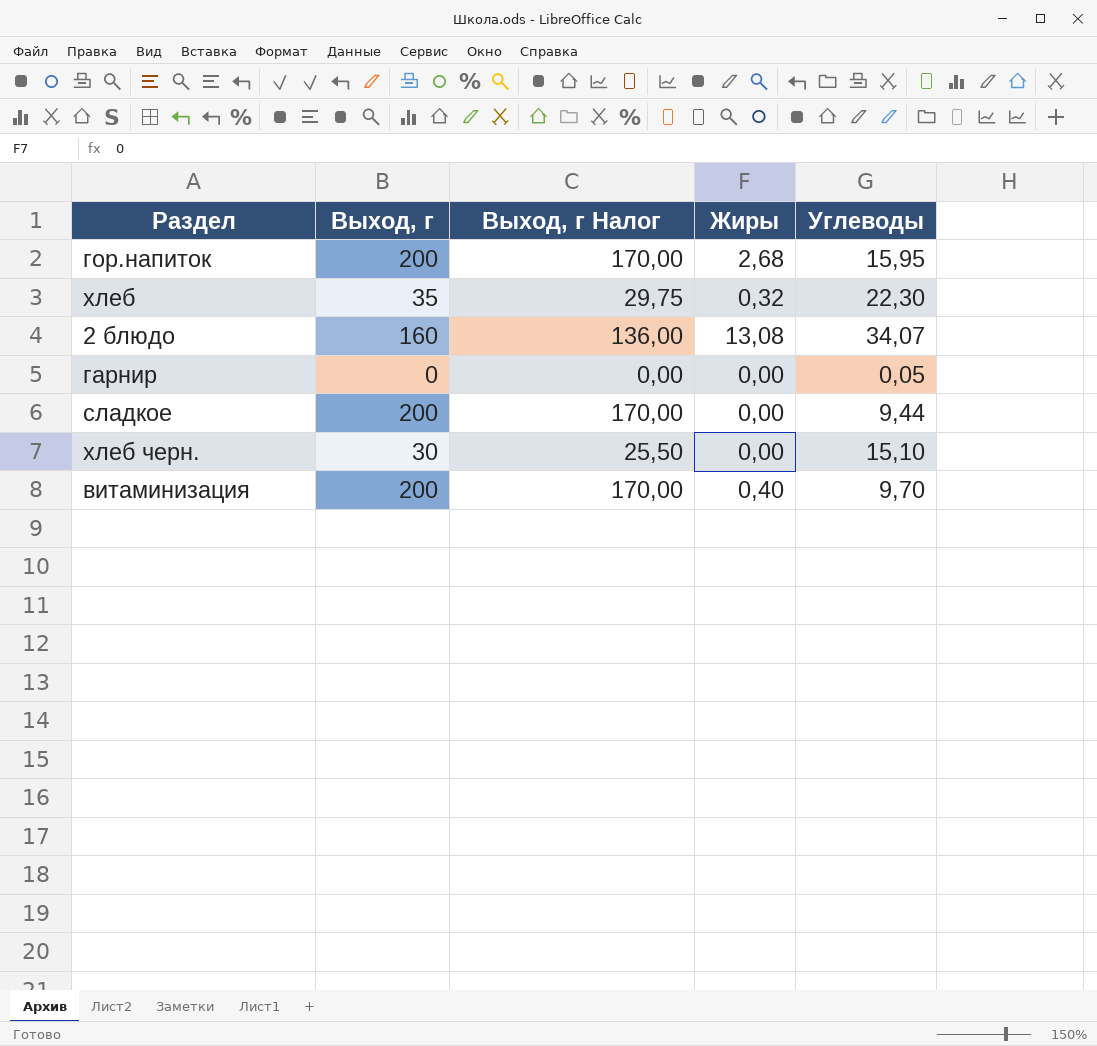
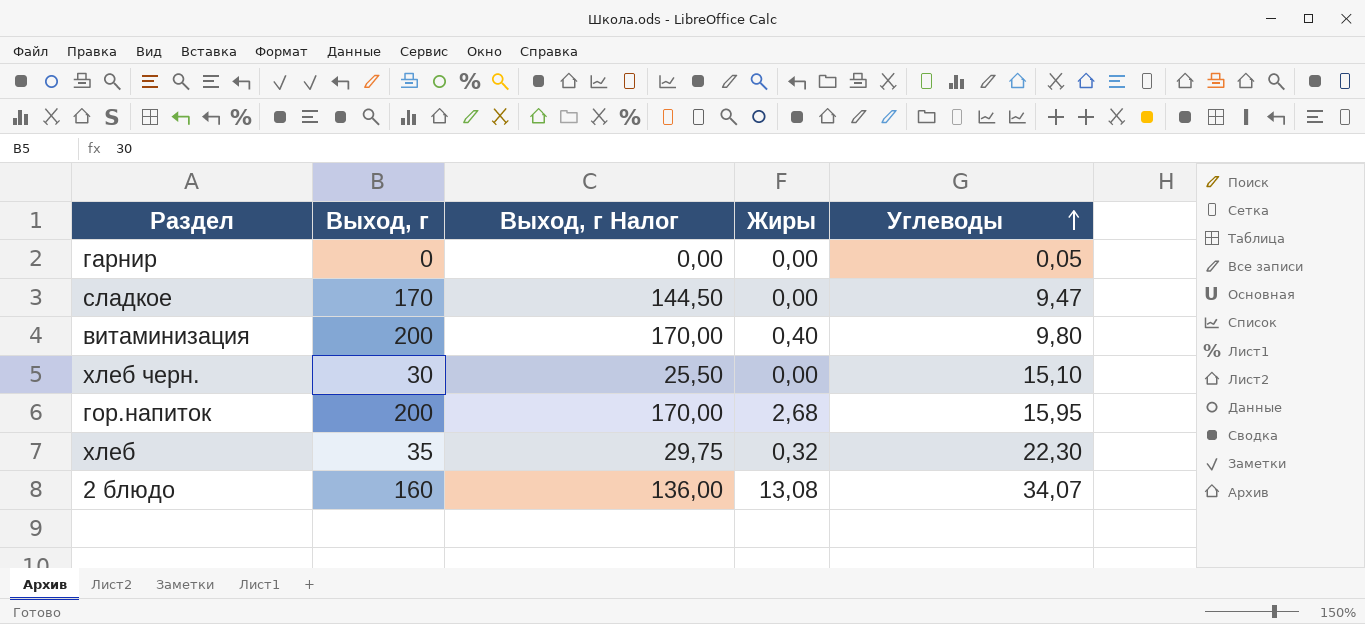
row order: none -> Углеводы ascending
сладкое | Выход, г: 200 -> 170
сладкое | Выход, г Налог: 170,00 -> 144,50
сладкое | Углеводы: 9,44 -> 9,47
витаминизация | Углеводы: 9,70 -> 9,80

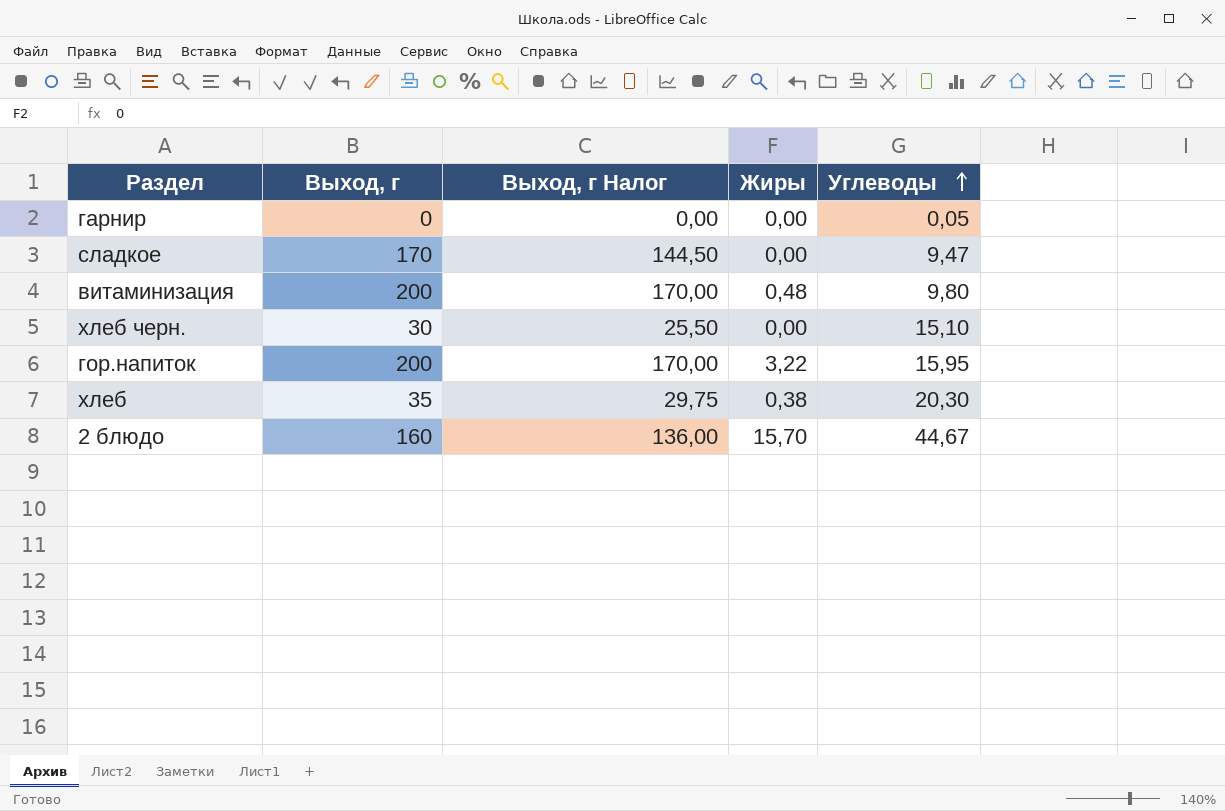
витаминизация | Жиры: 0,40 -> 0,48
гор.напиток | Жиры: 2,68 -> 3,22
хлеб | Жиры: 0,32 -> 0,38
хлеб | Углеводы: 22,30 -> 20,30
2 блюдо | Жиры: 13,08 -> 15,70
2 блюдо | Углеводы: 34,07 -> 44,67

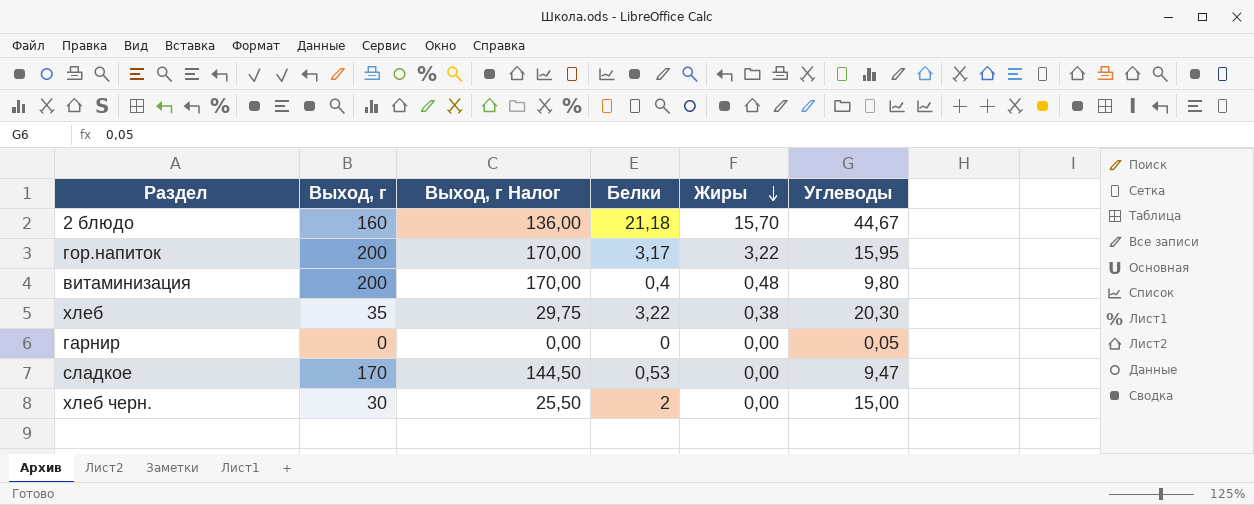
row order: Углеводы ascending -> Жиры descending
column Белки | position: none -> 4
хлеб черн. | Углеводы: 15,10 -> 15,00

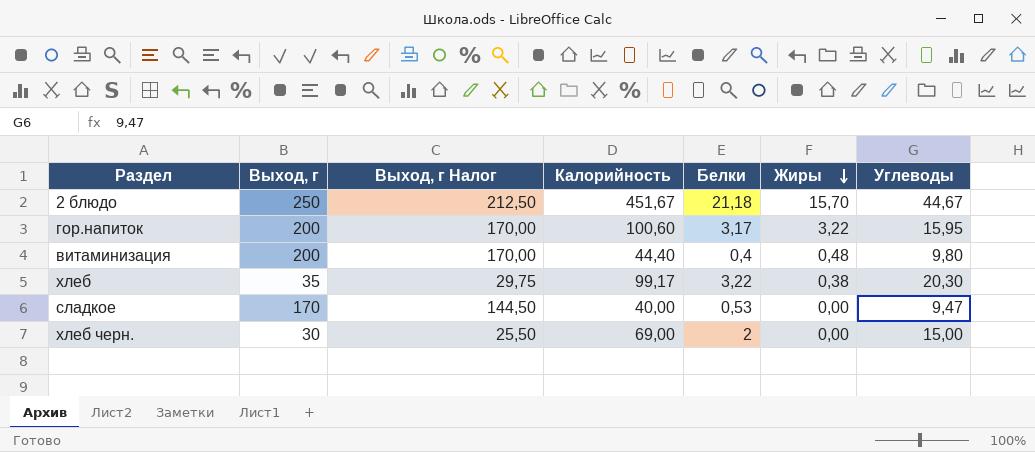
column Калорийность | position: none -> 4
row гарнир: 0 | 0,00 | 0 | 0,00 | 0,05 -> none
2 блюдо | Выход, г: 160 -> 250
2 блюдо | Выход, г Налог: 136,00 -> 212,50

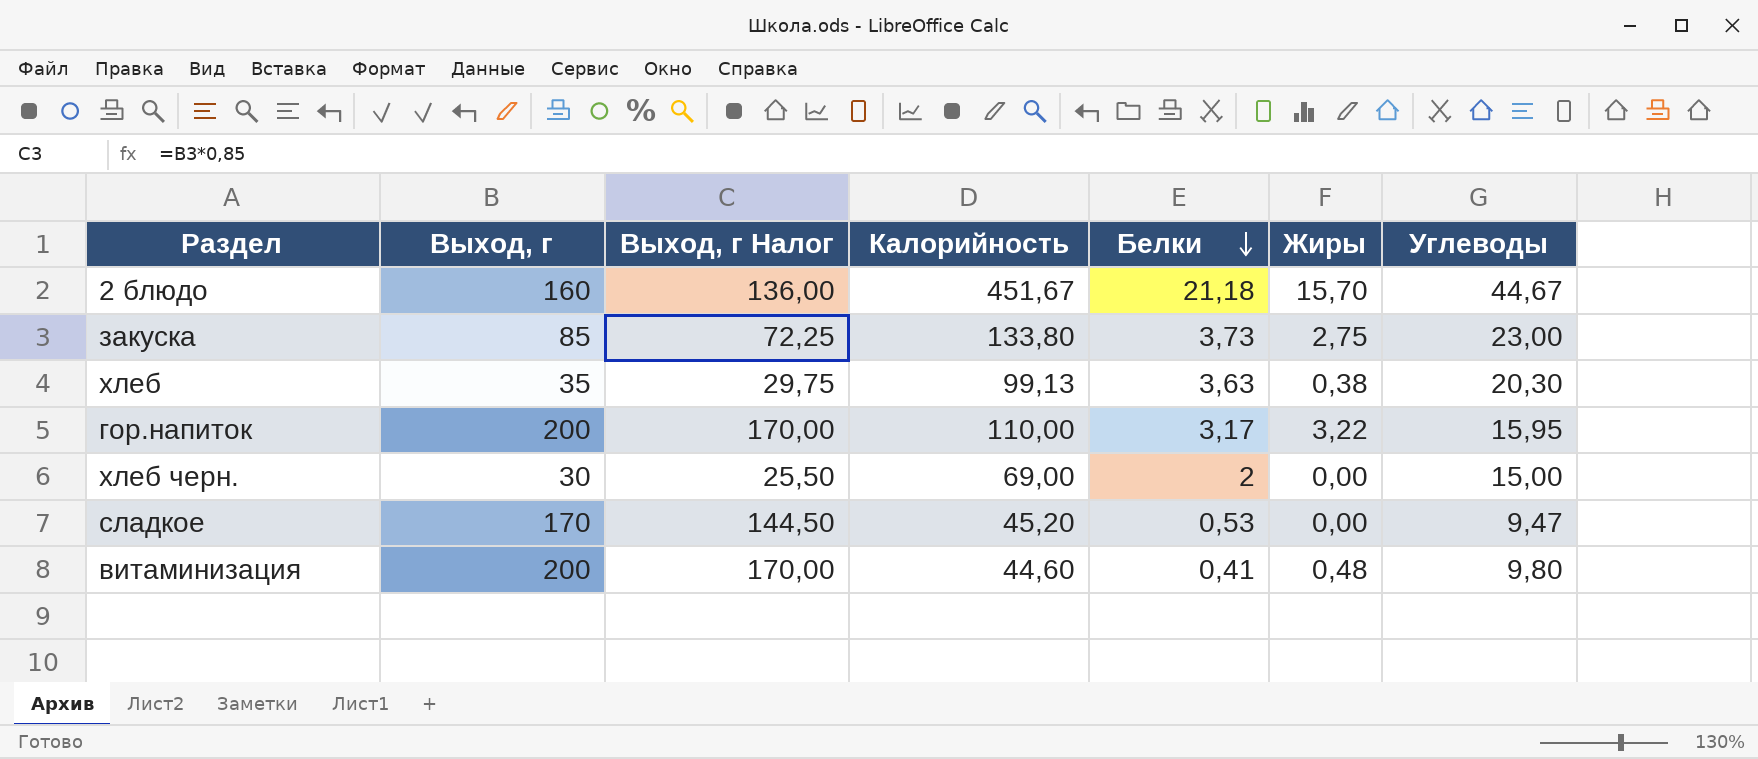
row order: Жиры descending -> Белки descending
2 блюдо | Выход, г: 250 -> 160
2 блюдо | Выход, г Налог: 212,50 -> 136,00
row закуска: none -> 85 | 72,25 | 133,80 | 3,73 | 2,75 | 23,00
хлеб | Калорийность: 99,17 -> 99,13
хлеб | Белки: 3,22 -> 3,63
гор.напиток | Калорийность: 100,60 -> 110,00
сладкое | Калорийность: 40,00 -> 45,20
витаминизация | Калорийность: 44,40 -> 44,60
витаминизация | Белки: 0,4 -> 0,41

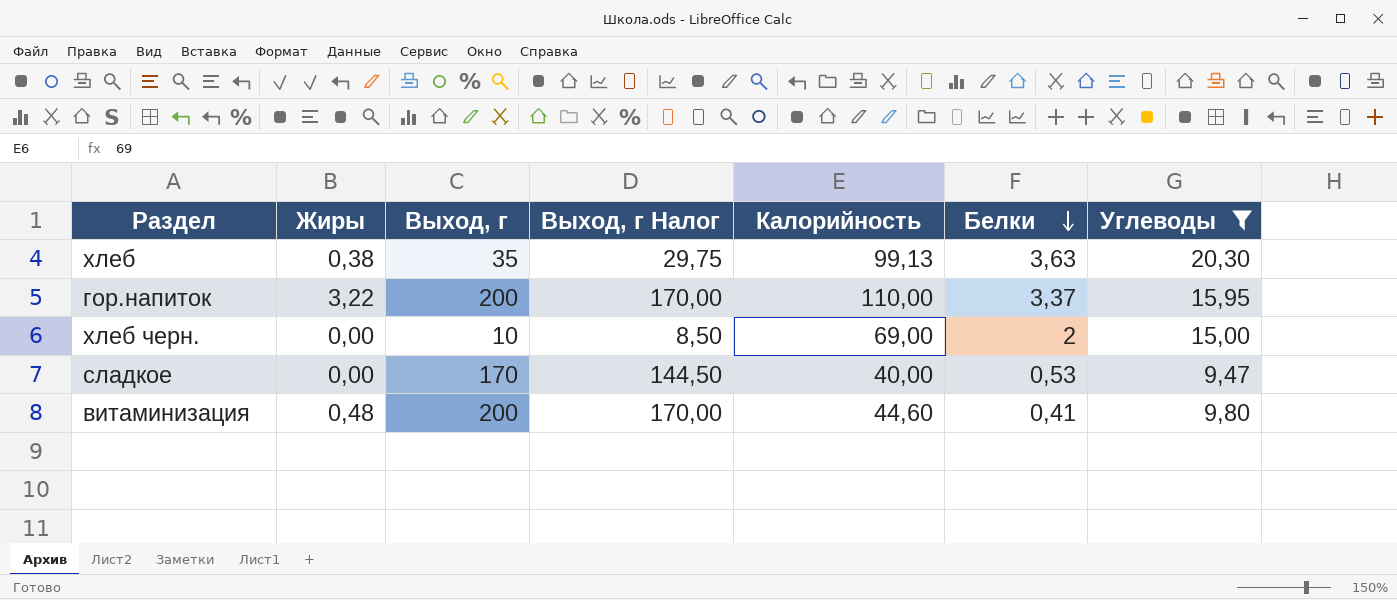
filter: none -> Углеводы <= 20,30
column Жиры | position: 6 -> 2
гор.напиток | Белки: 3,17 -> 3,37
хлеб черн. | Выход, г: 30 -> 10
хлеб черн. | Выход, г Налог: 25,50 -> 8,50
сладкое | Калорийность: 45,20 -> 40,00

